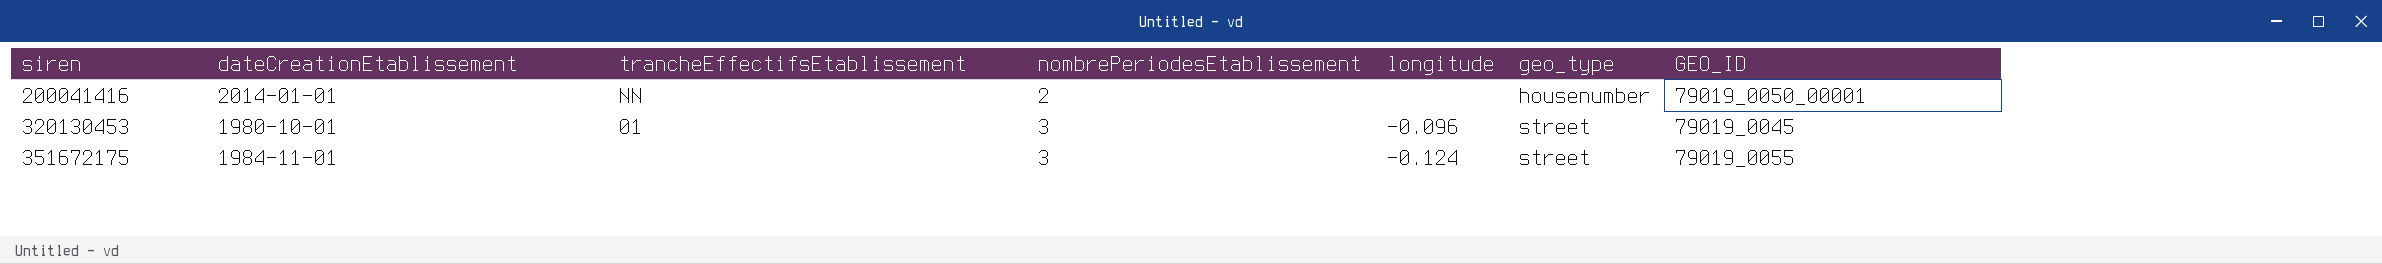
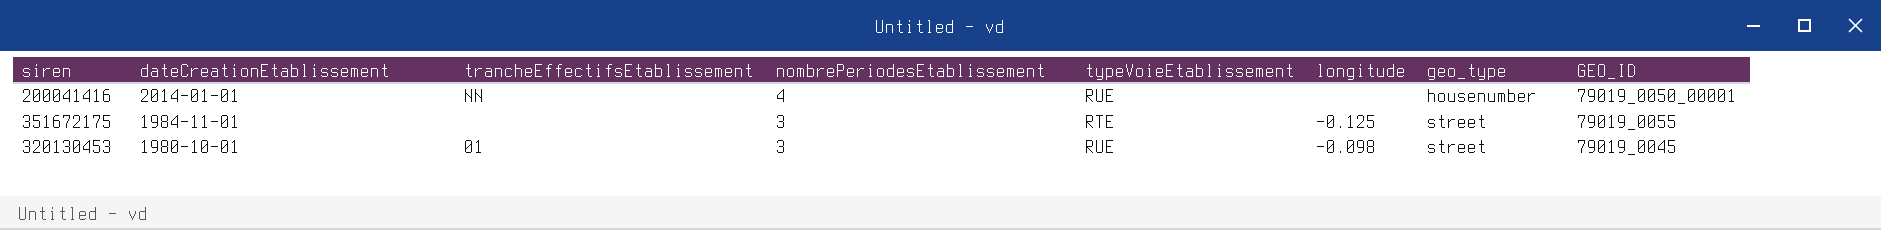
row order: siren ascending -> dateCreationEtablissement descending
column typeVoieEtablissement | position: none -> 5
200041416 | nombrePeriodesEtablissement: 2 -> 4
351672175 | longitude: -0.124 -> -0.125
320130453 | longitude: -0.096 -> -0.098

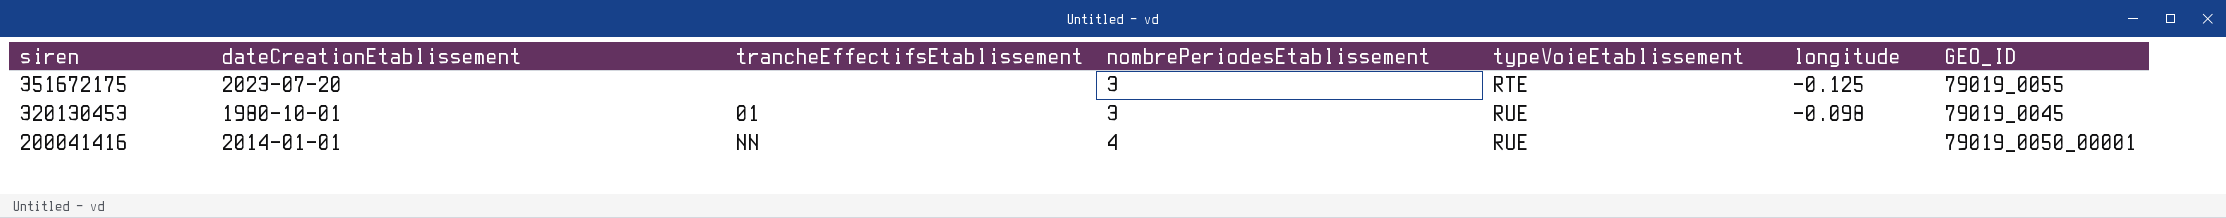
row order: dateCreationEtablissement descending -> siren descending
column geo_type | position: 7 -> none
351672175 | dateCreationEtablissement: 1984-11-01 -> 2023-07-20

